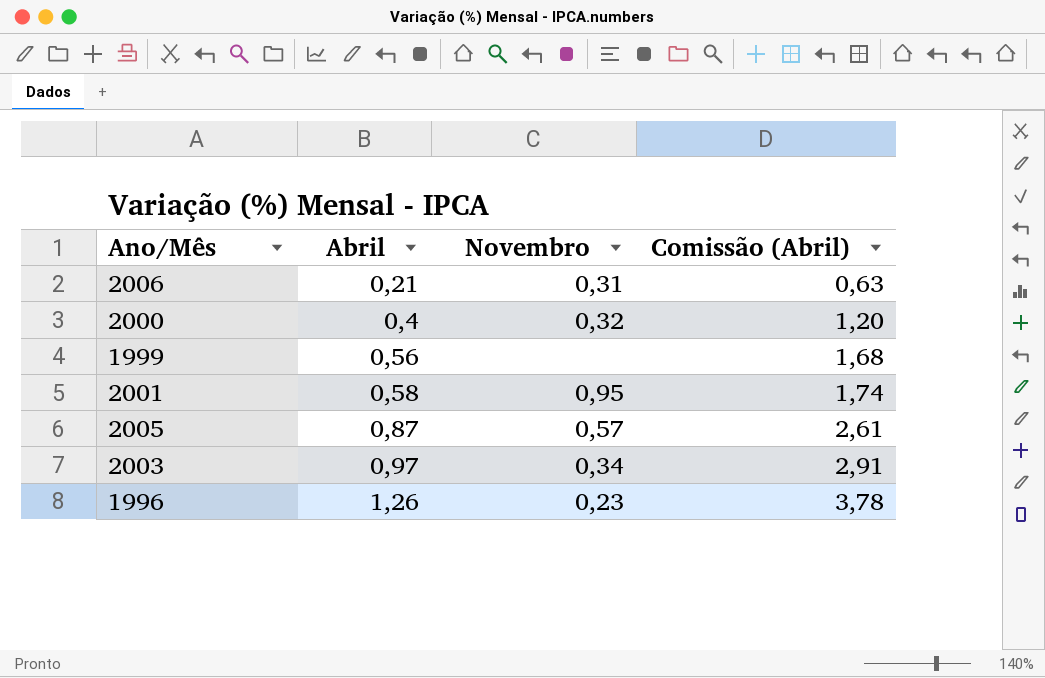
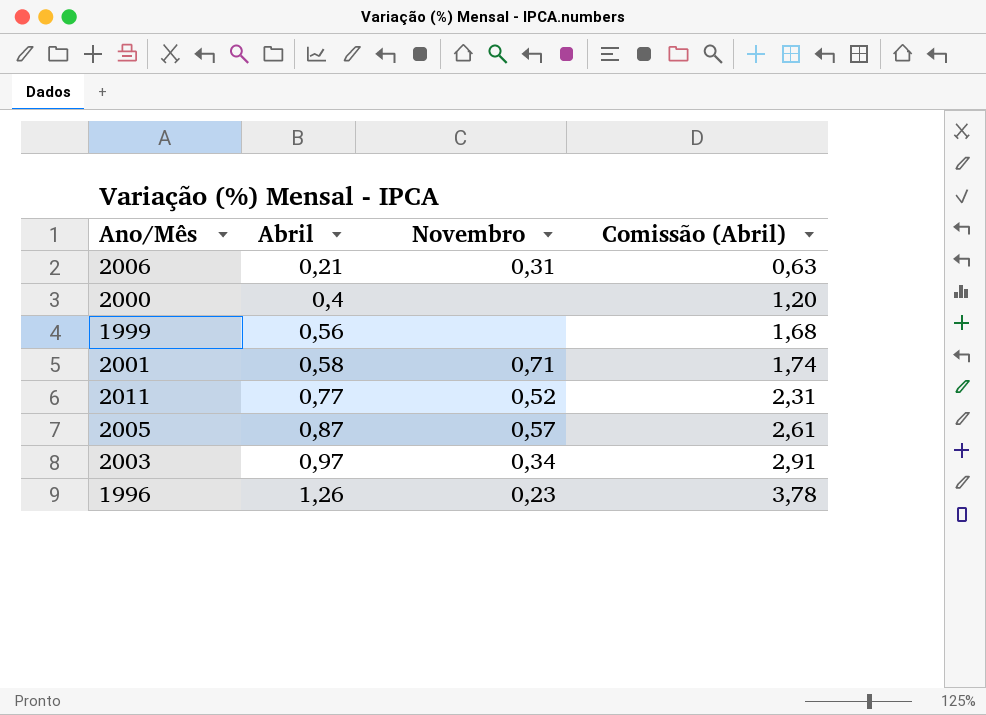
2000 | Novembro: 0,32 -> none
2001 | Novembro: 0,95 -> 0,71
row 2011: none -> 0,77 | 0,52 | 2,31

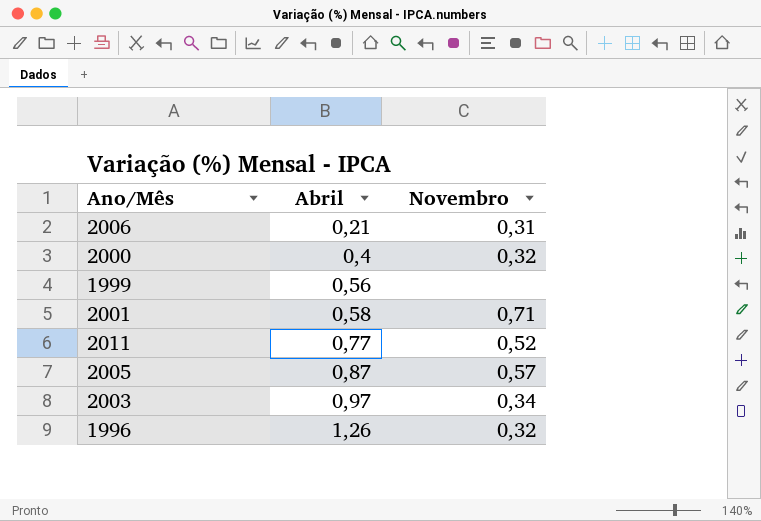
column Comissão (Abril) | formula: [Abril] * 3 -> none
2000 | Novembro: none -> 0,32
1996 | Novembro: 0,23 -> 0,32

